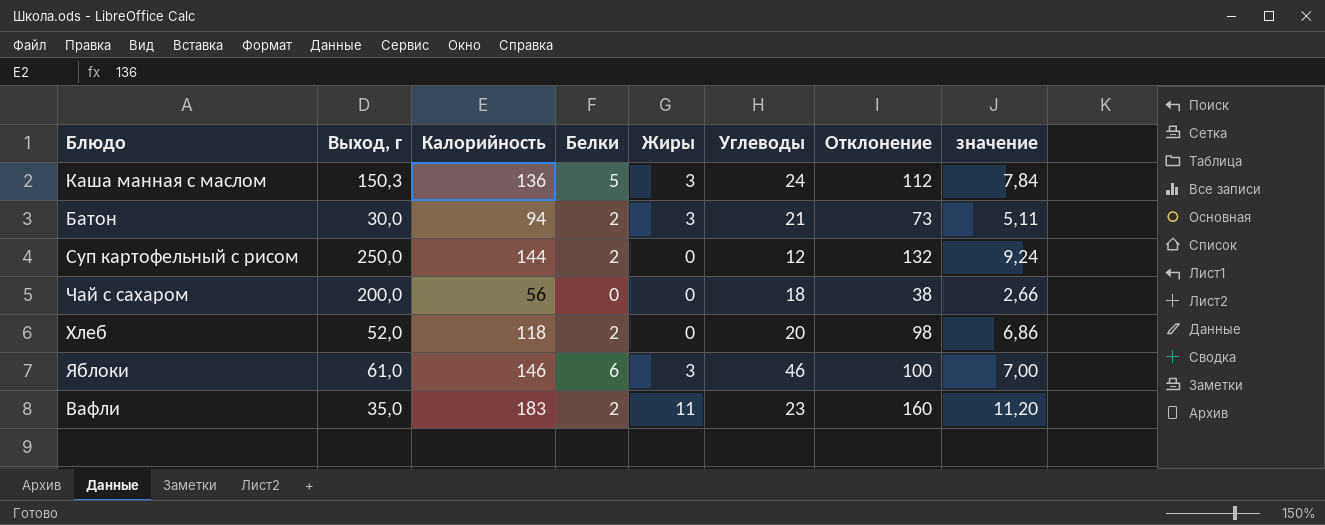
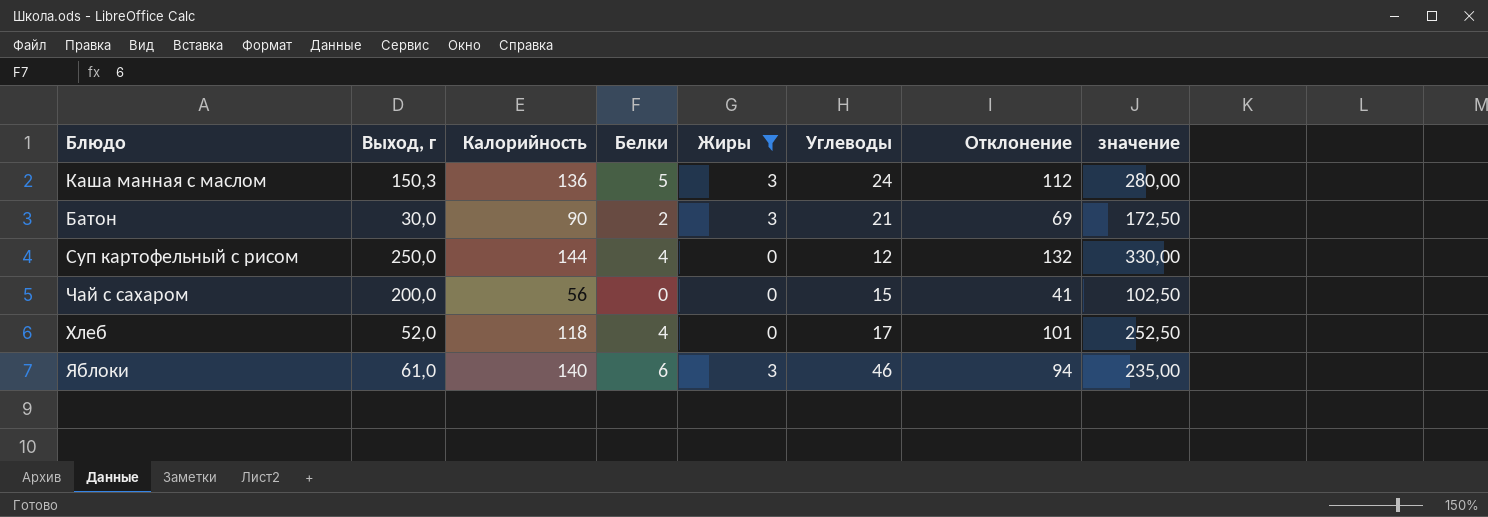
filter: none -> Жиры != 11
column значение | formula: [Отклонение] * 0,07 -> [Отклонение] * 2,5
Батон | Калорийность: 94 -> 90
Батон | Отклонение: 73 -> 69
Суп картофельный с рисом | Белки: 2 -> 4
Чай с сахаром | Углеводы: 18 -> 15
Чай с сахаром | Отклонение: 38 -> 41
Хлеб | Белки: 2 -> 4
Хлеб | Углеводы: 20 -> 17
Хлеб | Отклонение: 98 -> 101
Яблоки | Калорийность: 146 -> 140
Яблоки | Отклонение: 100 -> 94

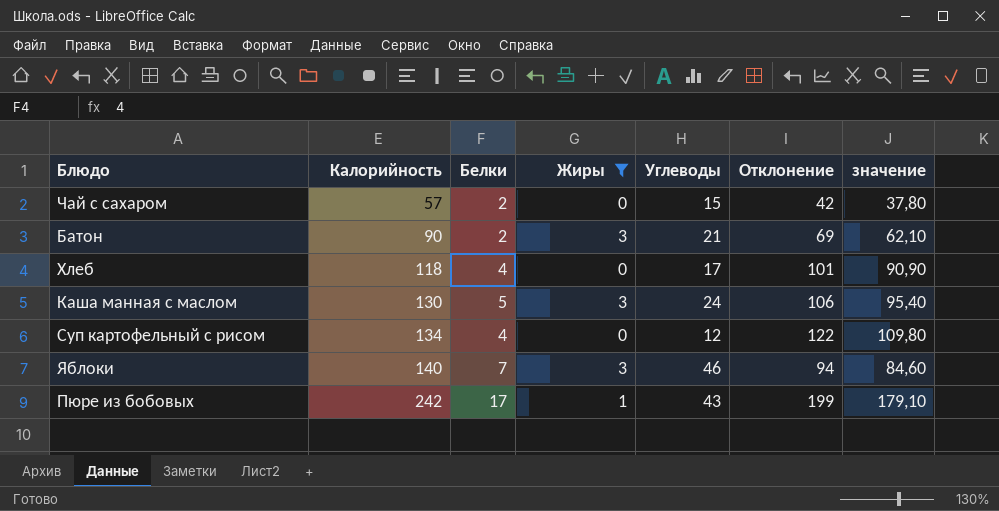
row order: none -> Калорийность ascending
column Выход, г | position: 2 -> none
column значение | formula: [Отклонение] * 2,5 -> [Отклонение] * 0,9
Чай с сахаром | Калорийность: 56 -> 57
Чай с сахаром | Белки: 0 -> 2
Чай с сахаром | Отклонение: 41 -> 42
Каша манная с маслом | Калорийность: 136 -> 130
Каша манная с маслом | Отклонение: 112 -> 106
Суп картофельный с рисом | Калорийность: 144 -> 134
Суп картофельный с рисом | Отклонение: 132 -> 122
Яблоки | Белки: 6 -> 7
row Пюре из бобовых: none -> 242 | 17 | 1 | 43 | 199 | 179,10

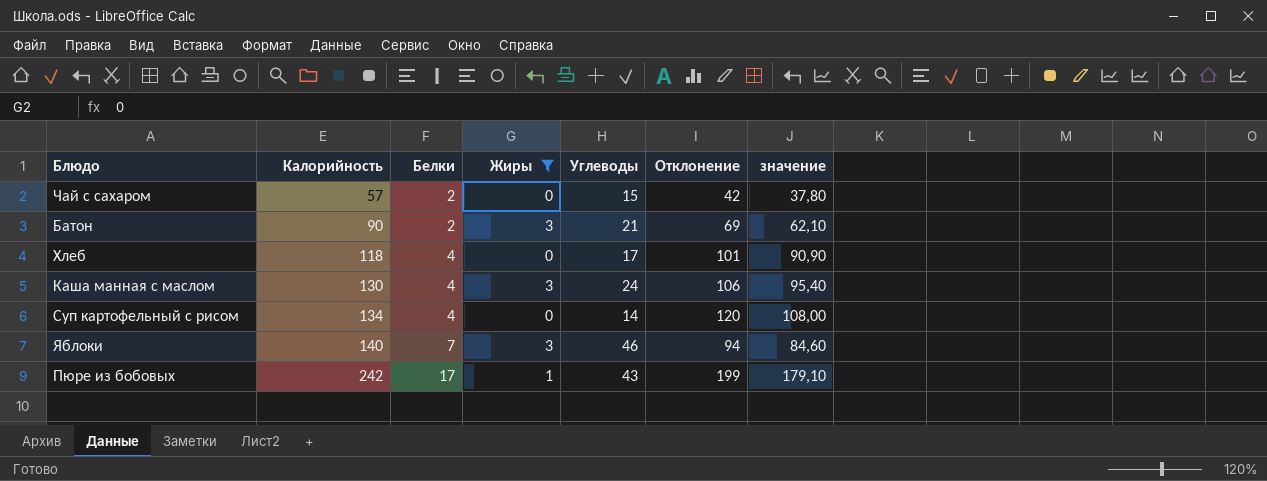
Каша манная с маслом | Белки: 5 -> 4
Суп картофельный с рисом | Углеводы: 12 -> 14
Суп картофельный с рисом | Отклонение: 122 -> 120
Суп картофельный с рисом | значение: 109,80 -> 108,00

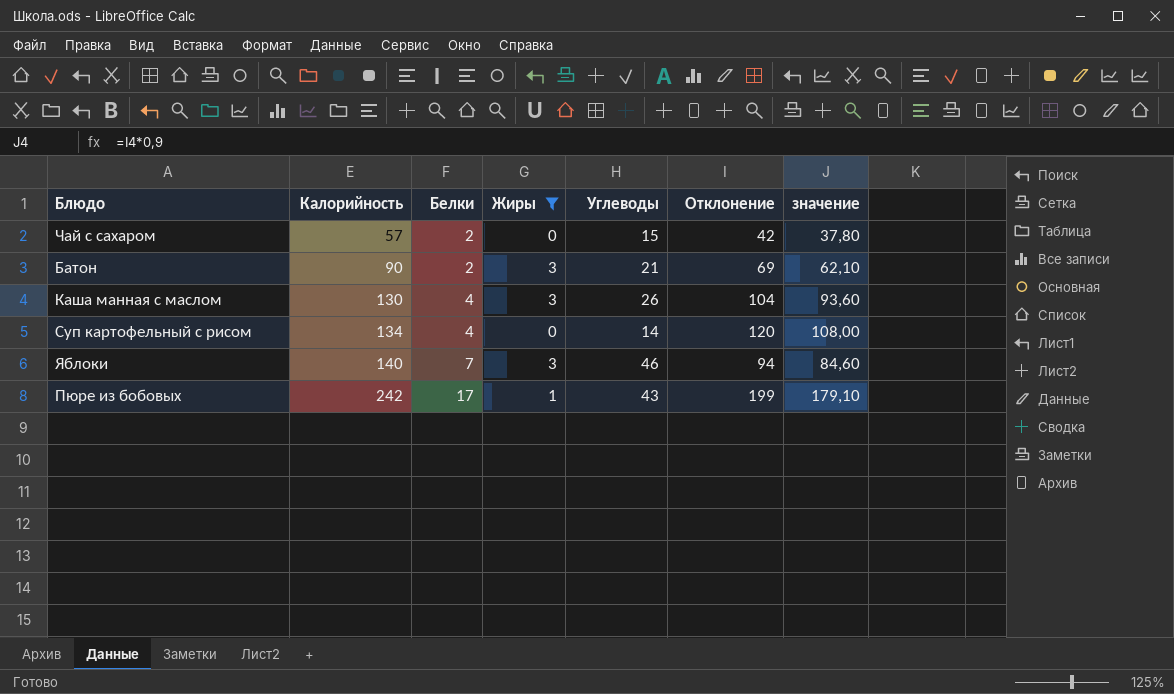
row Хлеб: 118 | 4 | 0 | 17 | 101 | 90,90 -> none
Каша манная с маслом | Углеводы: 24 -> 26
Каша манная с маслом | Отклонение: 106 -> 104
Каша манная с маслом | значение: 95,40 -> 93,60

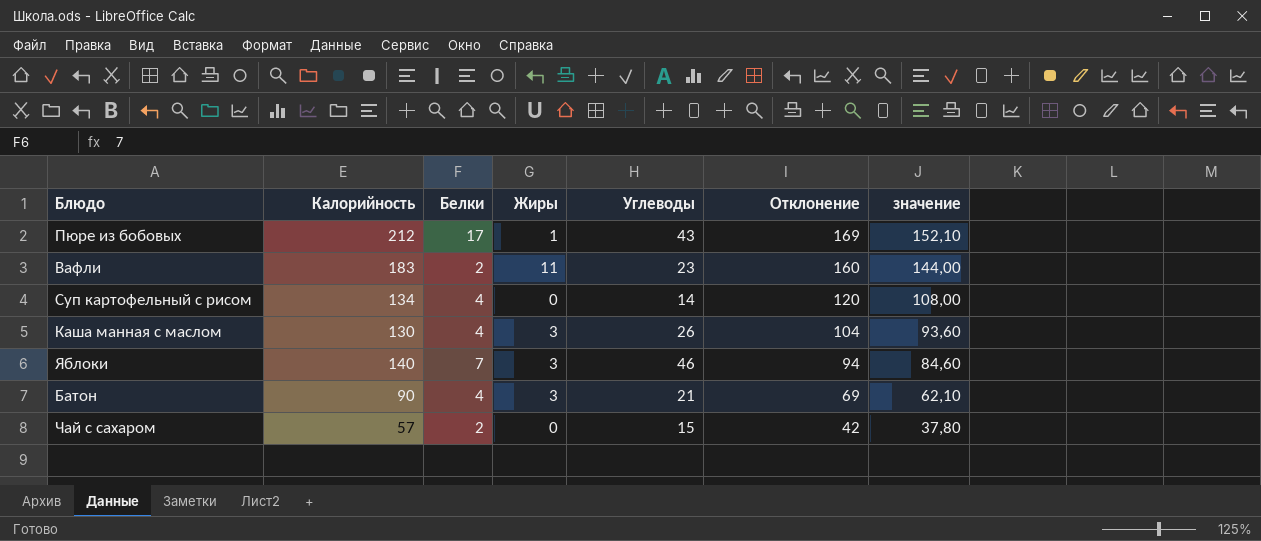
filter: Жиры != 11 -> none
row order: Калорийность ascending -> Отклонение descending
Пюре из бобовых | Калорийность: 242 -> 212
Пюре из бобовых | Отклонение: 199 -> 169
Пюре из бобовых | значение: 179,10 -> 152,10
Батон | Белки: 2 -> 4

